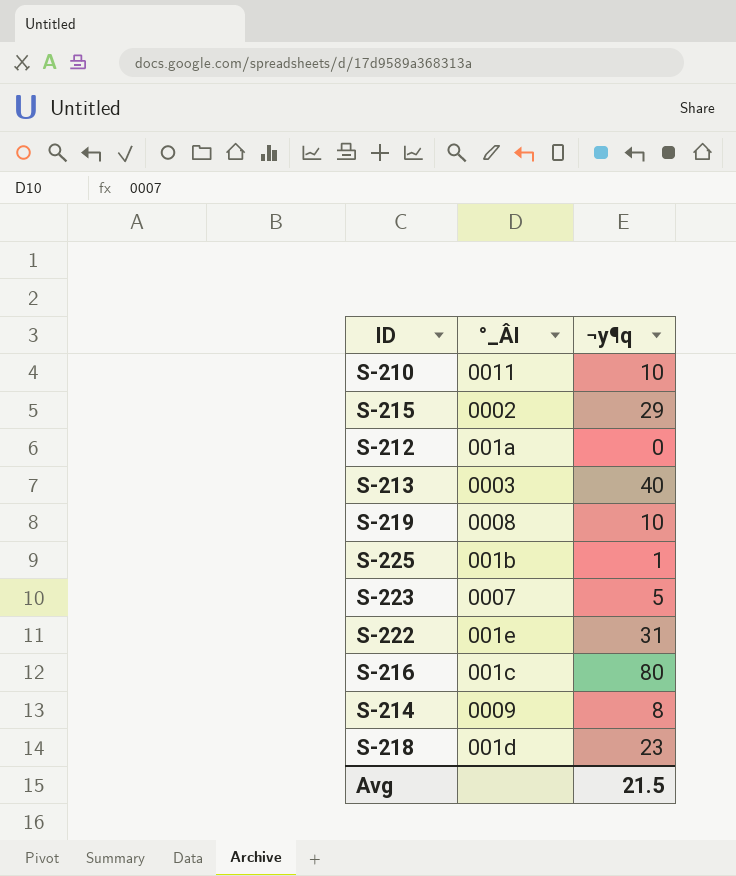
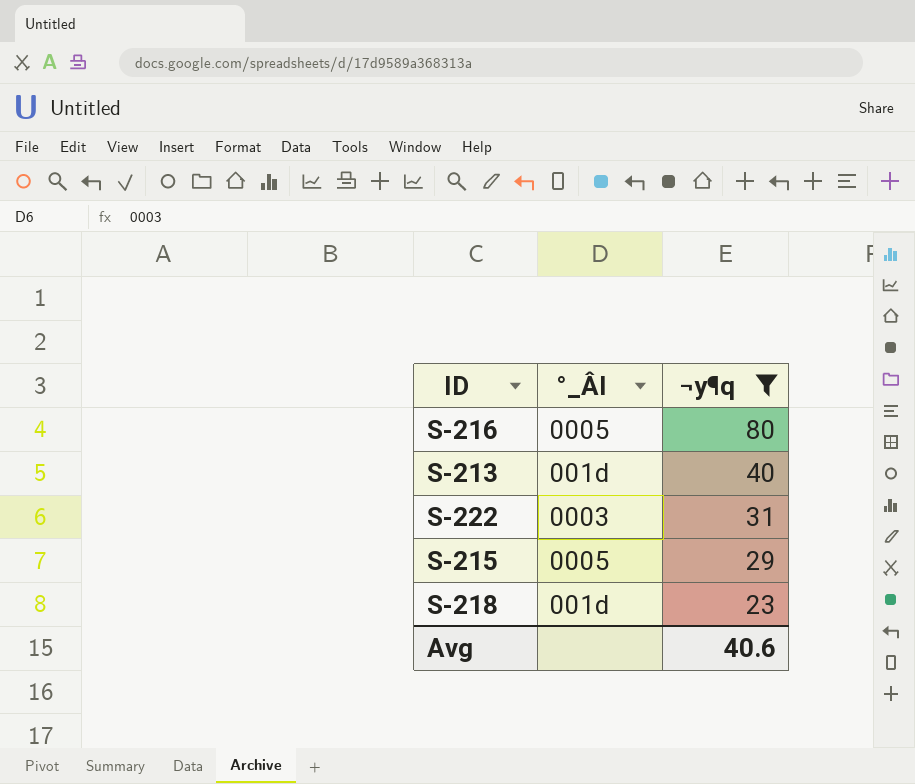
filter: none -> ¬y¶q >= 23
row order: none -> ¬y¶q descending
S-216 | °_ÂI: 001c -> 0005
S-213 | °_ÂI: 0003 -> 001d
S-222 | °_ÂI: 001e -> 0003
S-215 | °_ÂI: 0002 -> 0005
Avg | ¬y¶q: 21.5 -> 40.6

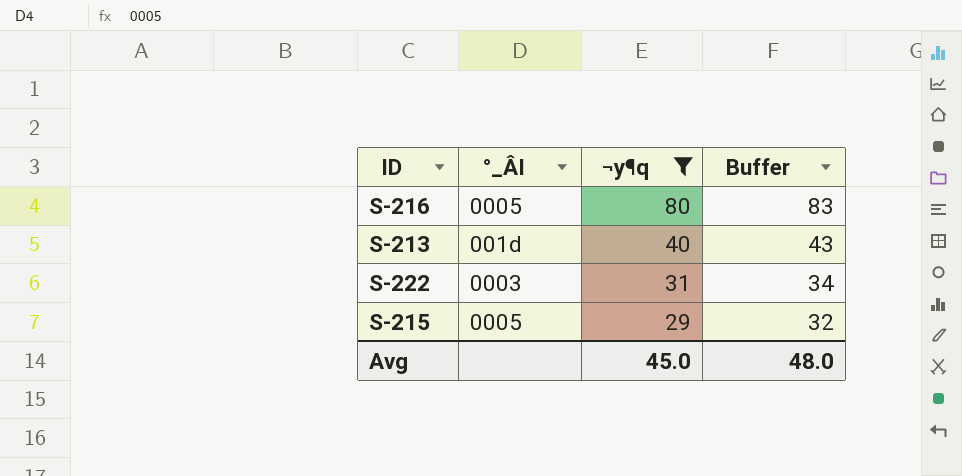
column Buffer | formula: none -> [¬y¶q] + 3
row S-218: 001d | 23 -> none
Avg | ¬y¶q: 40.6 -> 45.0

